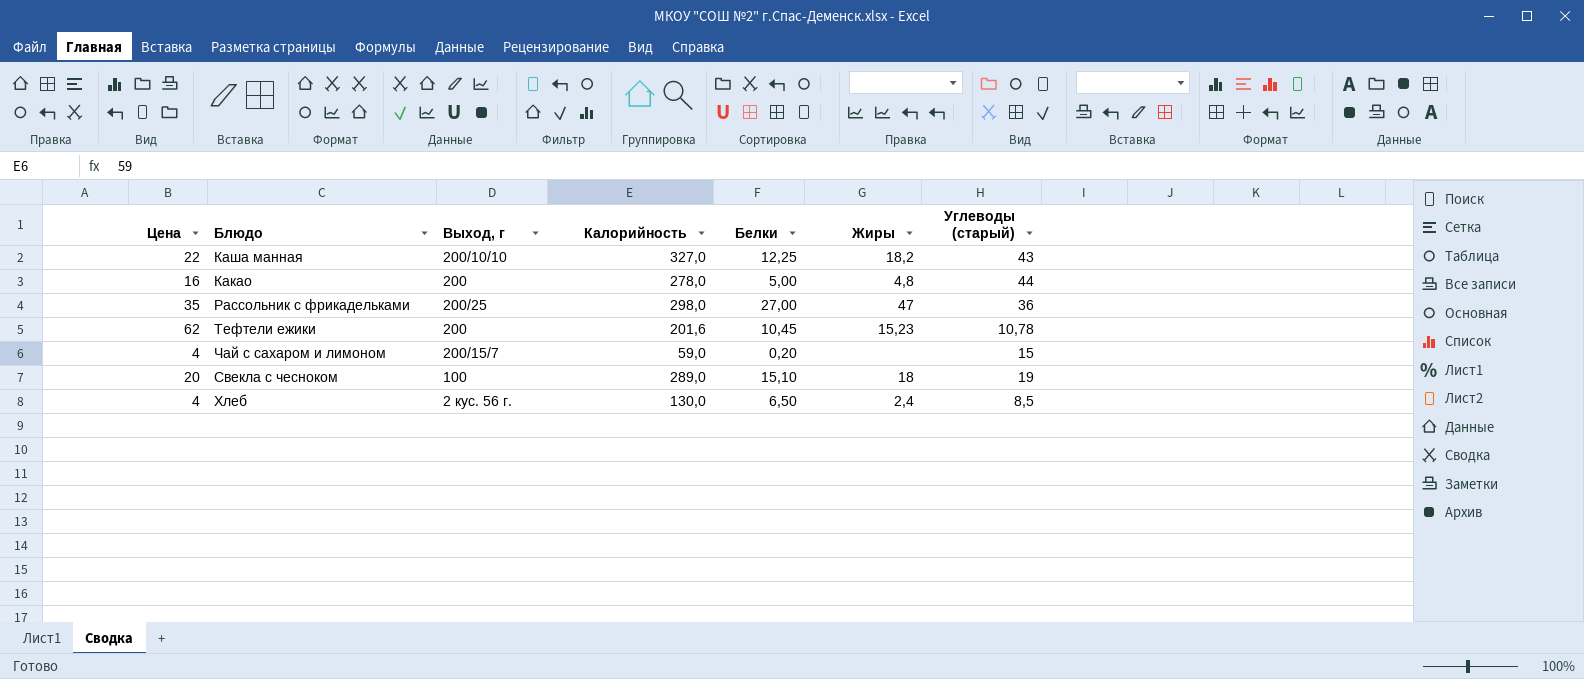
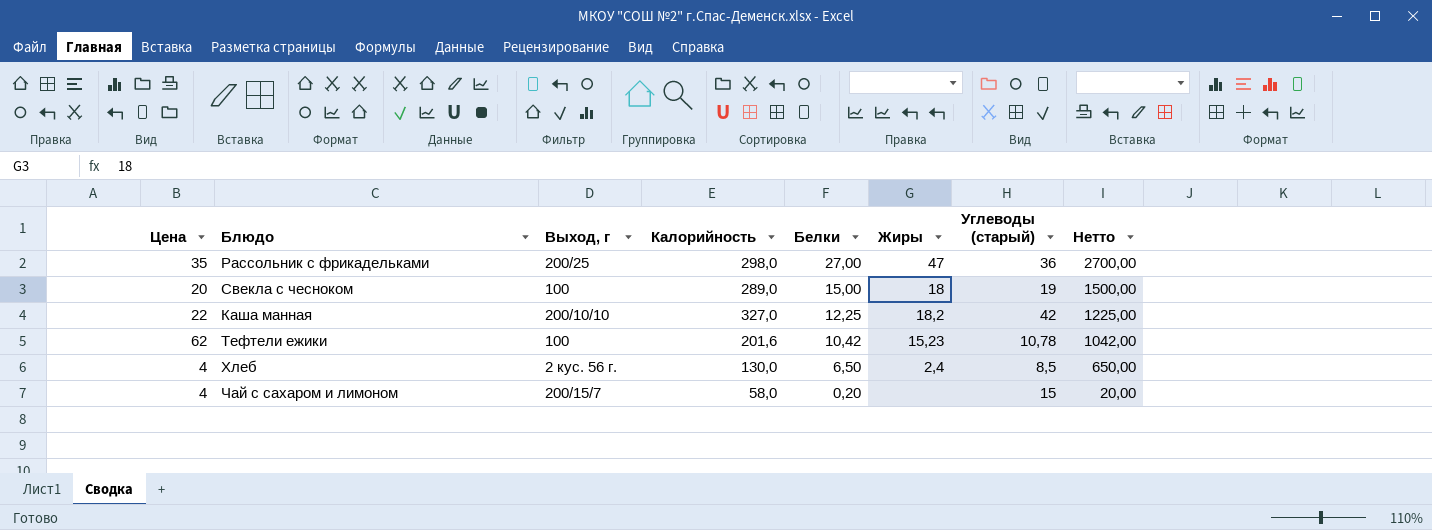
row order: none -> Белки descending
column Нетто | formula: none -> [Белки] * 100
row Какао: 16 | 200 | 278,0 | 5,00 | 4,8 | 44 -> none
Свекла с чесноком | Белки: 15,10 -> 15,00
Каша манная | Углеводы (старый): 43 -> 42
Тефтели ежики | Выход, г: 200 -> 100
Тефтели ежики | Белки: 10,45 -> 10,42
Чай с сахаром и лимоном | Калорийность: 59,0 -> 58,0

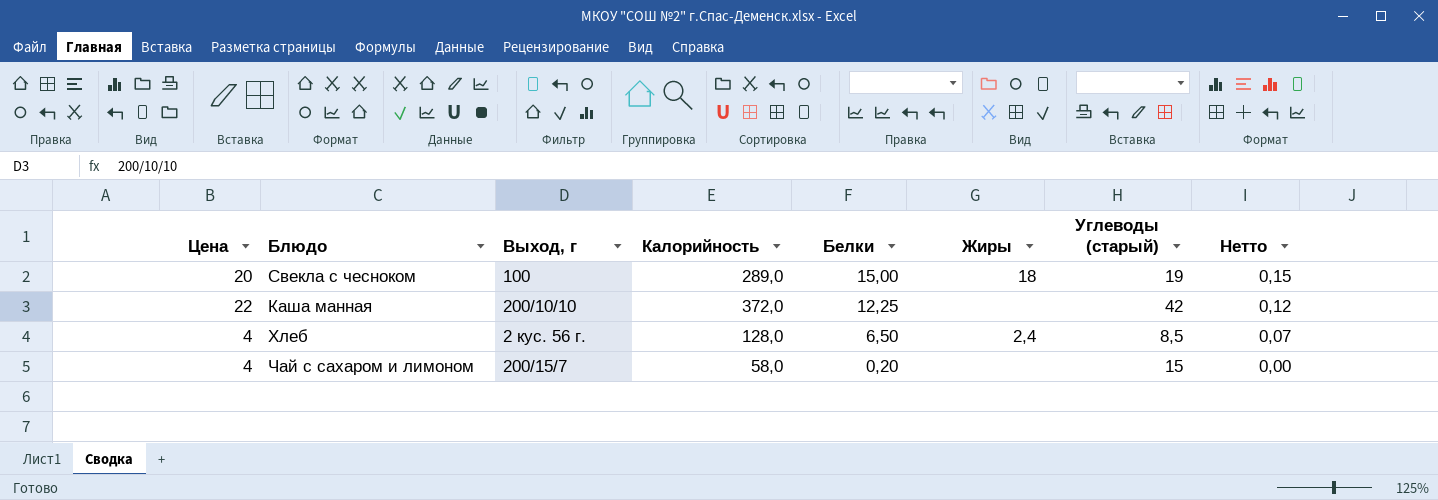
column Нетто | formula: [Белки] * 100 -> [Белки] * 0,01
row Рассольник с фрикадельками: 35 | 200/25 | 298,0 | 27,00 | 47 | 36 | 2700,00 -> none
row Тефтели ежики: 62 | 100 | 201,6 | 10,42 | 15,23 | 10,78 | 1042,00 -> none
Каша манная | Калорийность: 327,0 -> 372,0
Каша манная | Жиры: 18,2 -> none
Хлеб | Калорийность: 130,0 -> 128,0

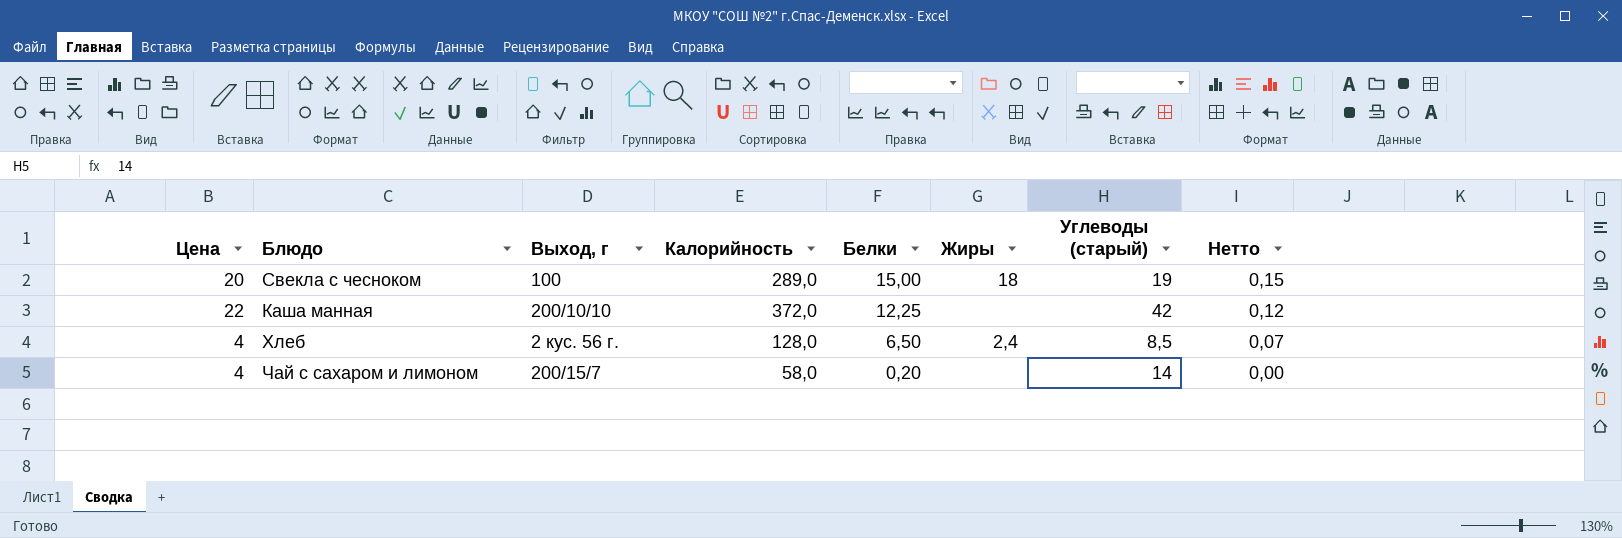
Чай с сахаром и лимоном | Углеводы (старый): 15 -> 14

